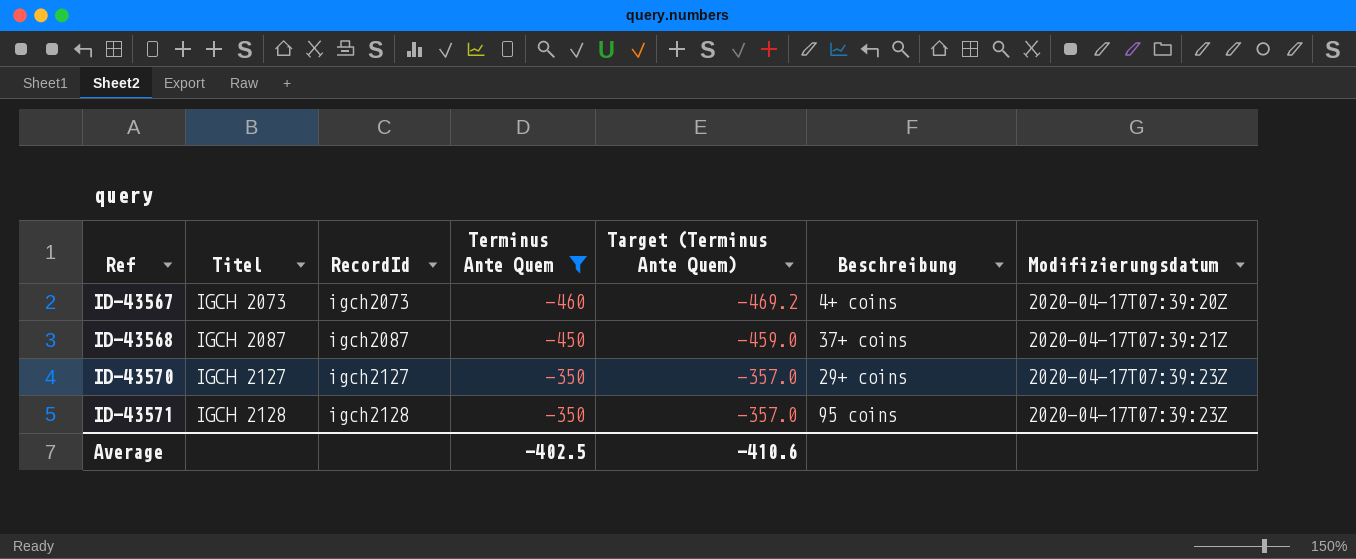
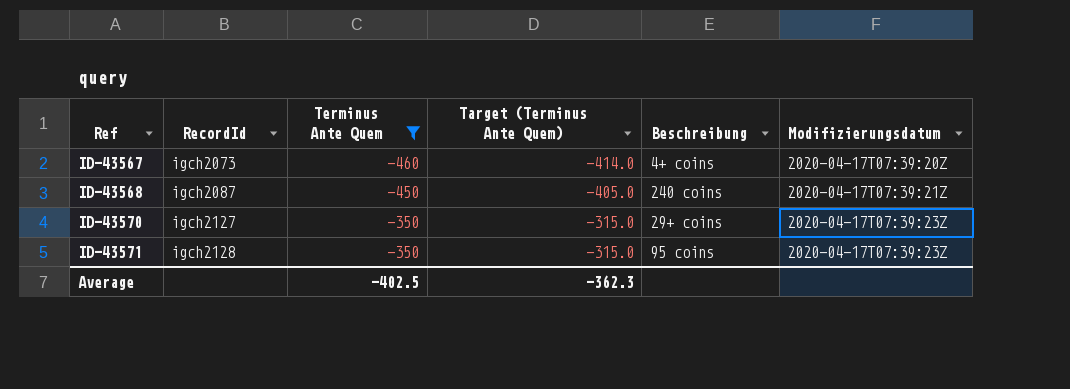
column Titel | position: 2 -> none
column Target (Terminus Ante Quem) | formula: [Terminus Ante Quem] * 1.02 -> [Terminus Ante Quem] * 0.9
ID-43568 | Beschreibung: 37+ coins -> 240 coins
Average | Target (Terminus Ante Quem): -410.6 -> -362.3

